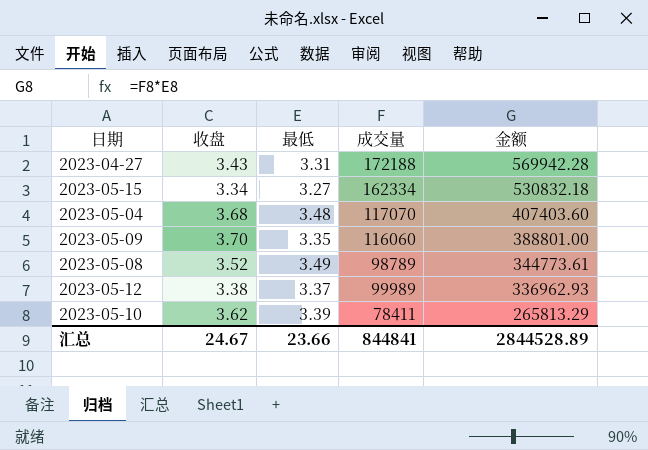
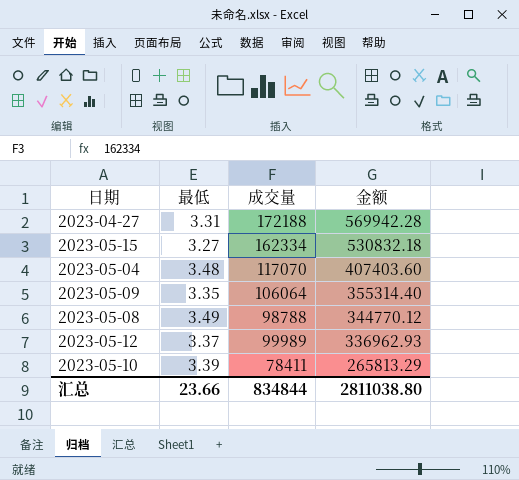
column 收盘 | position: 2 -> none
2023-05-09 | 成交量: 116060 -> 106064
2023-05-09 | 金额: 388801.00 -> 355314.40
2023-05-08 | 成交量: 98789 -> 98788
2023-05-08 | 金额: 344773.61 -> 344770.12
汇总 | 成交量: 844841 -> 834844
汇总 | 金额: 2844528.89 -> 2811038.80

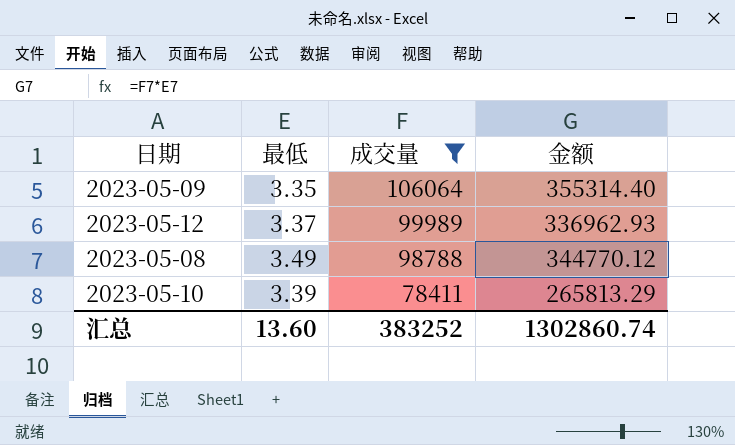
filter: none -> 成交量 <= 106064
row order: 金额 descending -> 成交量 descending
汇总 | 最低: 23.66 -> 13.60
汇总 | 成交量: 834844 -> 383252
汇总 | 金额: 2811038.80 -> 1302860.74

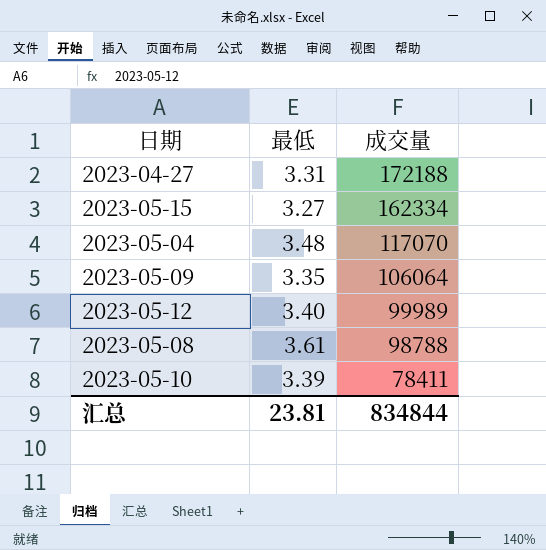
filter: 成交量 <= 106064 -> none
column 金额 | formula: [最低] * [成交量] -> none
2023-05-12 | 最低: 3.37 -> 3.40
2023-05-08 | 最低: 3.49 -> 3.61
汇总 | 最低: 13.60 -> 23.81
汇总 | 成交量: 383252 -> 834844

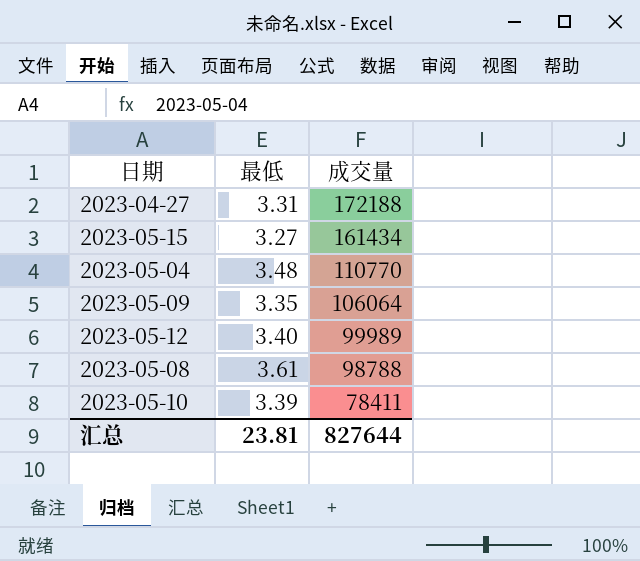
2023-05-15 | 成交量: 162334 -> 161434
2023-05-04 | 成交量: 117070 -> 110770
汇总 | 成交量: 834844 -> 827644

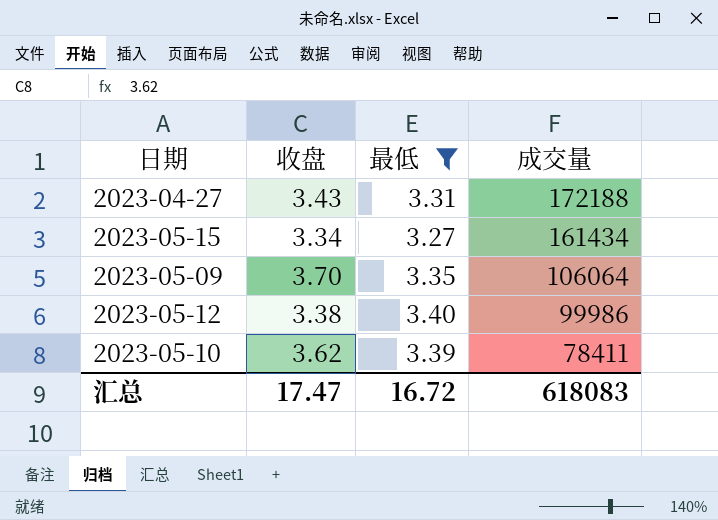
filter: none -> 最低 <= 3.40
column 收盘 | position: none -> 2
2023-05-12 | 成交量: 99989 -> 99986
汇总 | 最低: 23.81 -> 16.72
汇总 | 成交量: 827644 -> 618083

